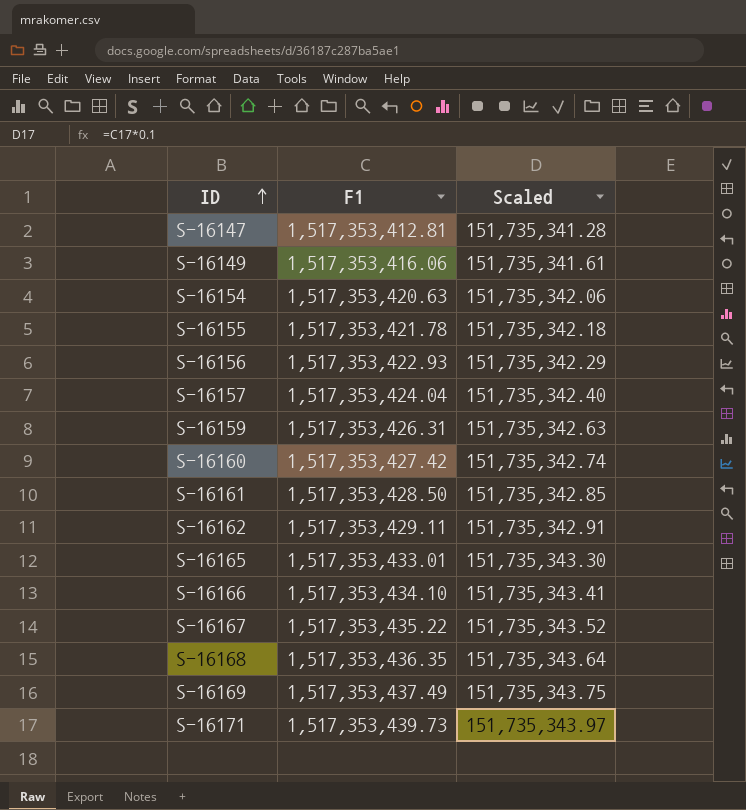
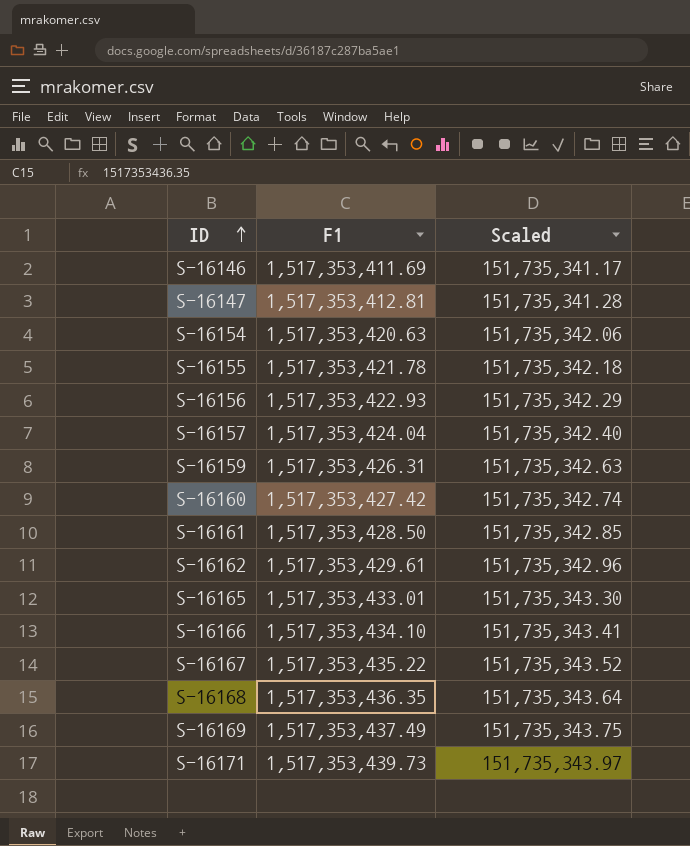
row S-16149: 1,517,353,416.06 | 151,735,341.61 -> none
row S-16146: none -> 1,517,353,411.69 | 151,735,341.17
S-16162 | F1: 1,517,353,429.11 -> 1,517,353,429.61
S-16162 | Scaled: 151,735,342.91 -> 151,735,342.96

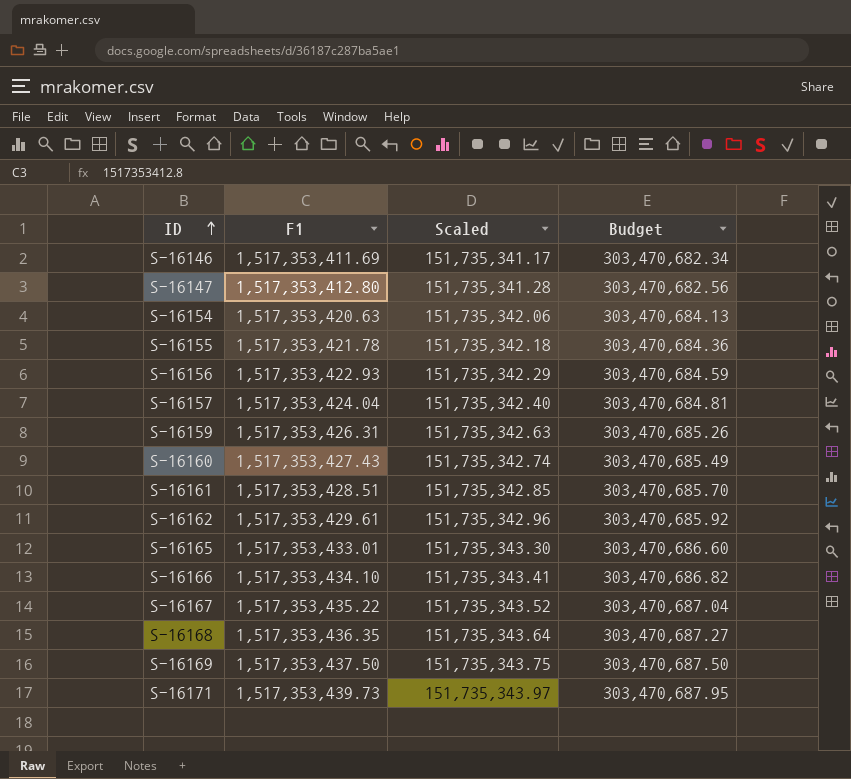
column Budget | formula: none -> [F1] * 0.2
S-16147 | F1: 1,517,353,412.81 -> 1,517,353,412.80
S-16160 | F1: 1,517,353,427.42 -> 1,517,353,427.43
S-16161 | F1: 1,517,353,428.50 -> 1,517,353,428.51
S-16169 | F1: 1,517,353,437.49 -> 1,517,353,437.50

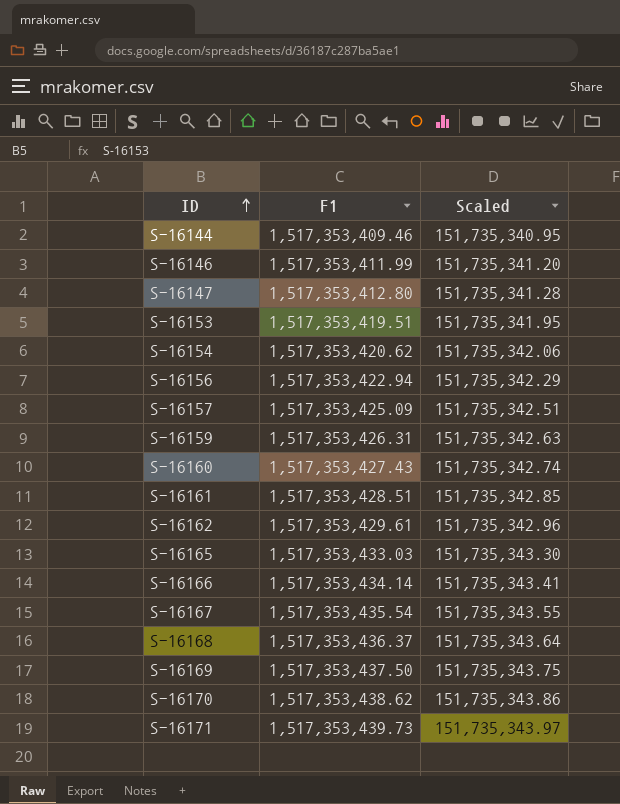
column Budget | formula: [F1] * 0.2 -> none
row S-16155: 1,517,353,421.78 | 151,735,342.18 | 303,470,684.36 -> none
row S-16144: none -> 1,517,353,409.46 | 151,735,340.95
S-16146 | F1: 1,517,353,411.69 -> 1,517,353,411.99
S-16146 | Scaled: 151,735,341.17 -> 151,735,341.20
row S-16153: none -> 1,517,353,419.51 | 151,735,341.95
S-16154 | F1: 1,517,353,420.63 -> 1,517,353,420.62
S-16156 | F1: 1,517,353,422.93 -> 1,517,353,422.94
S-16157 | F1: 1,517,353,424.04 -> 1,517,353,425.09
S-16157 | Scaled: 151,735,342.40 -> 151,735,342.51
S-16165 | F1: 1,517,353,433.01 -> 1,517,353,433.03
S-16166 | F1: 1,517,353,434.10 -> 1,517,353,434.14
S-16167 | F1: 1,517,353,435.22 -> 1,517,353,435.54
S-16167 | Scaled: 151,735,343.52 -> 151,735,343.55
S-16168 | F1: 1,517,353,436.35 -> 1,517,353,436.37
row S-16170: none -> 1,517,353,438.62 | 151,735,343.86

